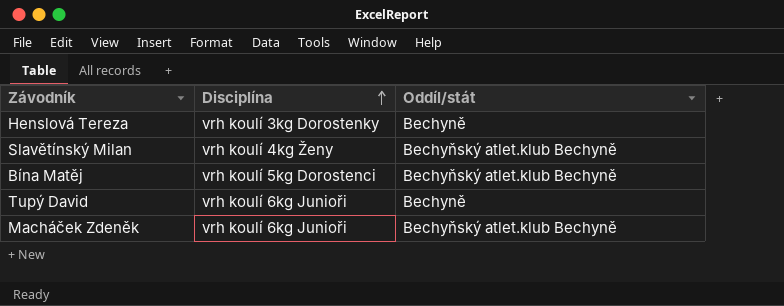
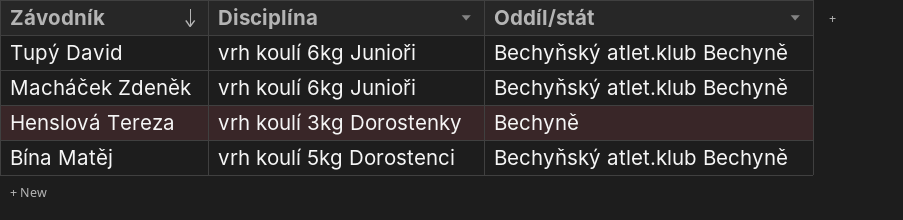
row order: Disciplína ascending -> Závodník descending
row Slavětínský Milan: vrh koulí 4kg Ženy | Bechyňský atlet.klub Bechyně -> none
Tupý David | Oddíl/stát: Bechyně -> Bechyňský atlet.klub Bechyně

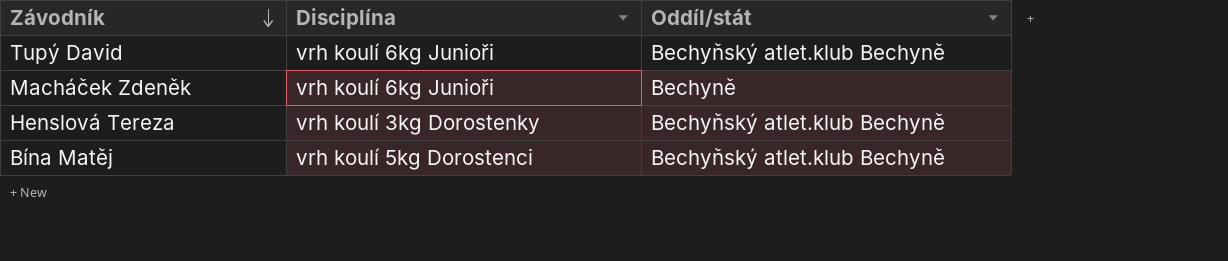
Macháček Zdeněk | Oddíl/stát: Bechyňský atlet.klub Bechyně -> Bechyně
Henslová Tereza | Oddíl/stát: Bechyně -> Bechyňský atlet.klub Bechyně

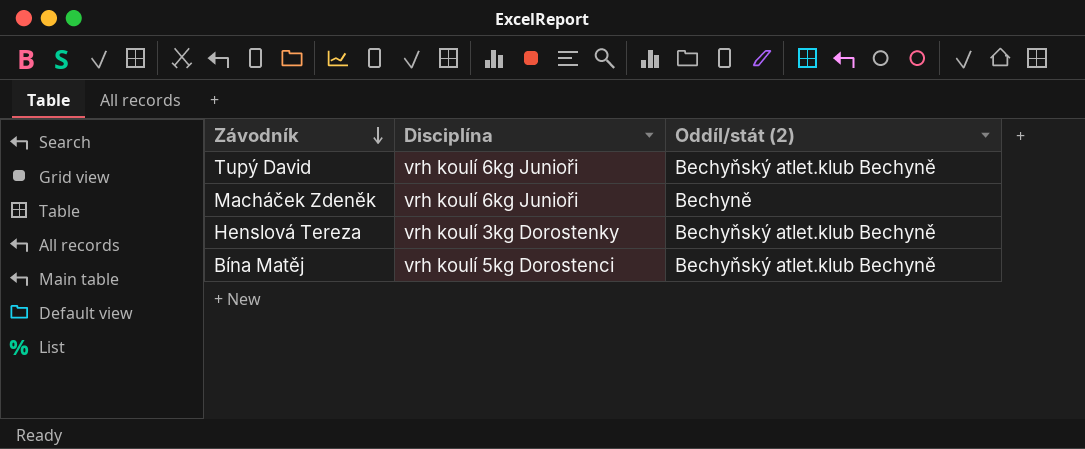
column name: Oddíl/stát -> Oddíl/stát (2)

